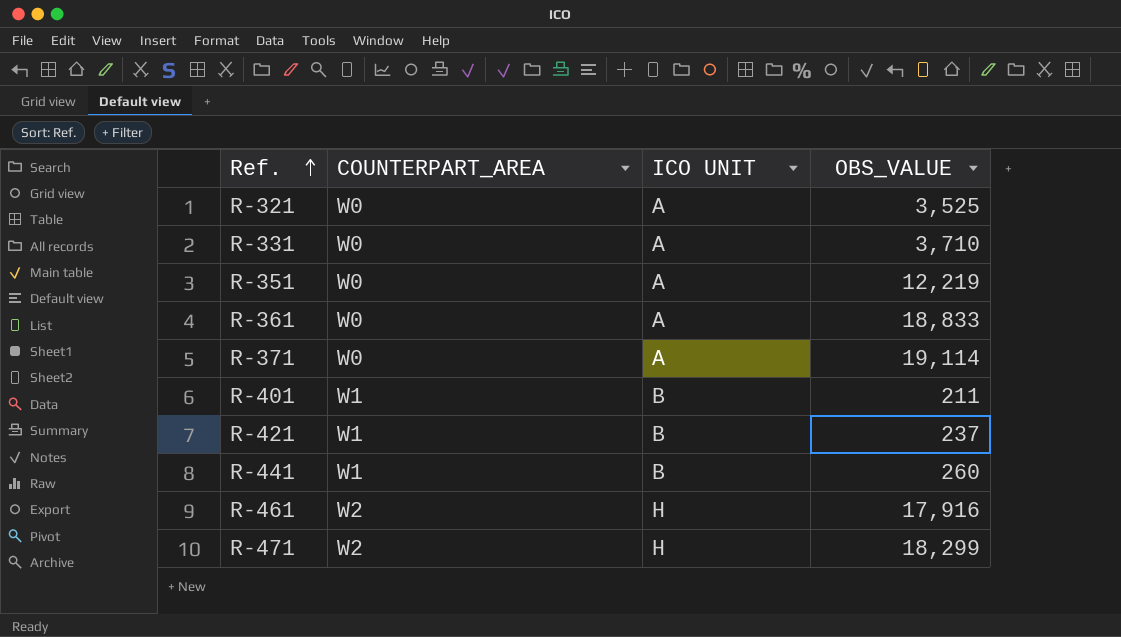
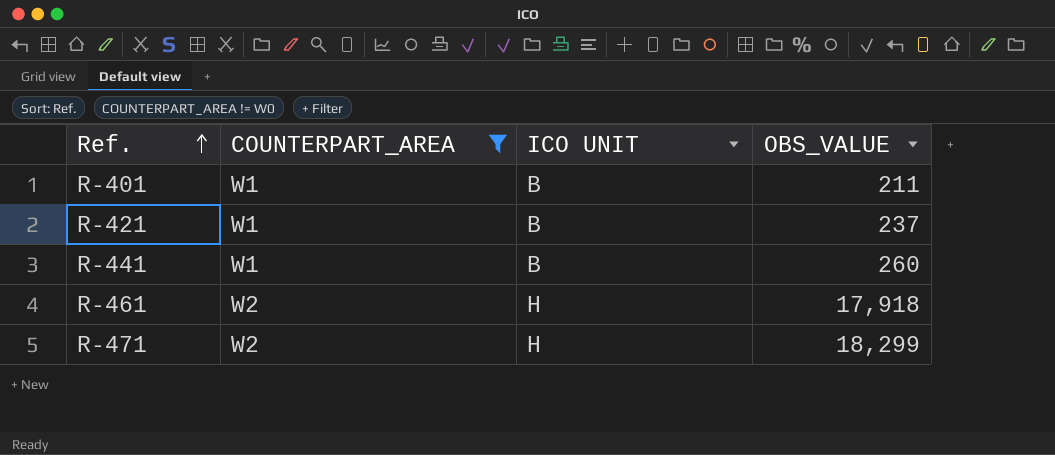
filter: none -> COUNTERPART_AREA != W0
R-461 | OBS_VALUE: 17,916 -> 17,918

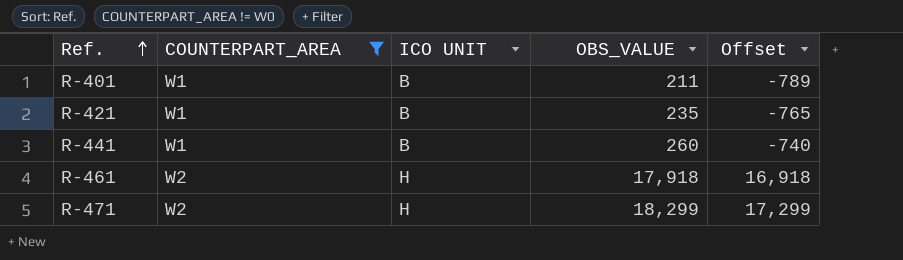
column Offset | formula: none -> [OBS_VALUE] - 1000
R-421 | OBS_VALUE: 237 -> 235

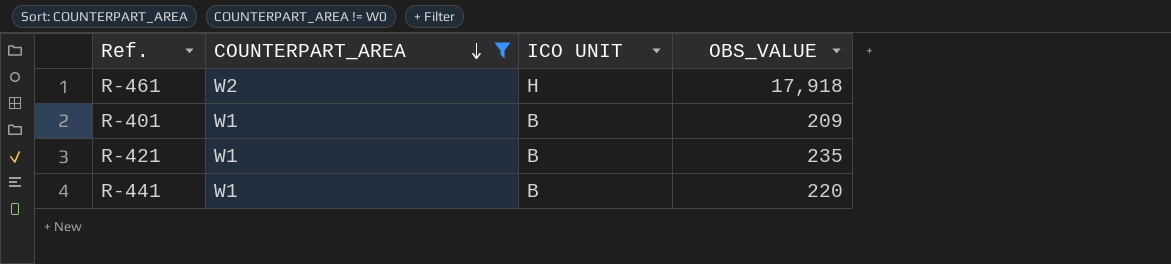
row order: Ref. ascending -> COUNTERPART_AREA descending
column Offset | formula: [OBS_VALUE] - 1000 -> none
row R-471: W2 | H | 18,299 | 17,299 -> none
R-401 | OBS_VALUE: 211 -> 209
R-441 | OBS_VALUE: 260 -> 220

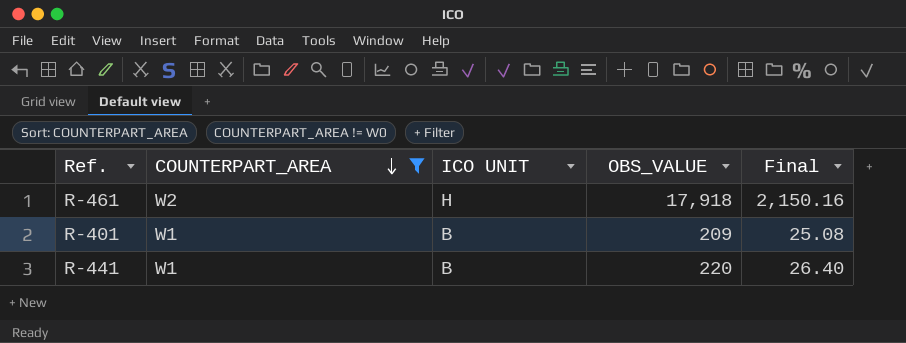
column Final | formula: none -> [OBS_VALUE] * 0.12
row R-421: W1 | B | 235 -> none

